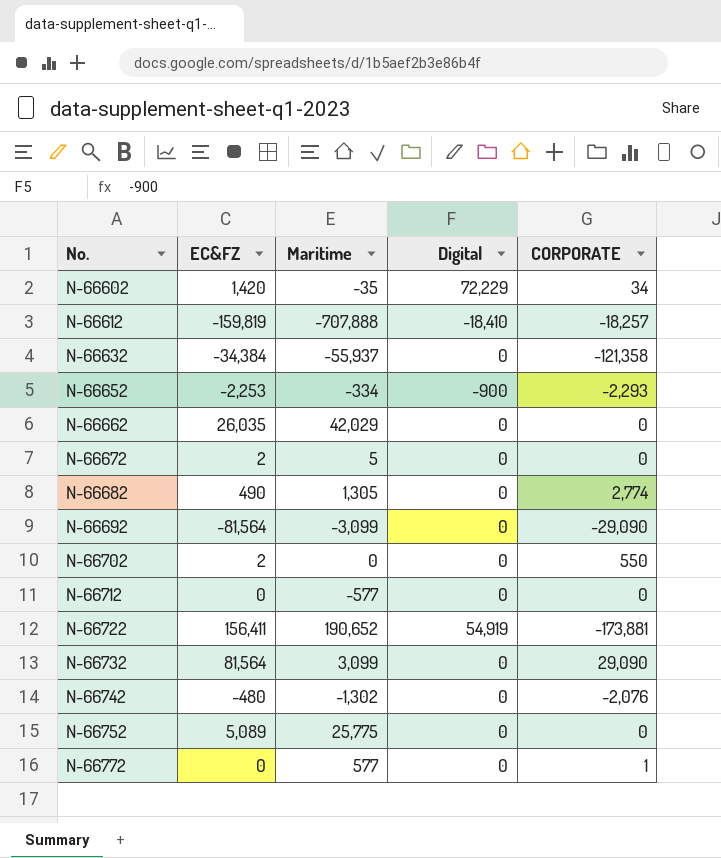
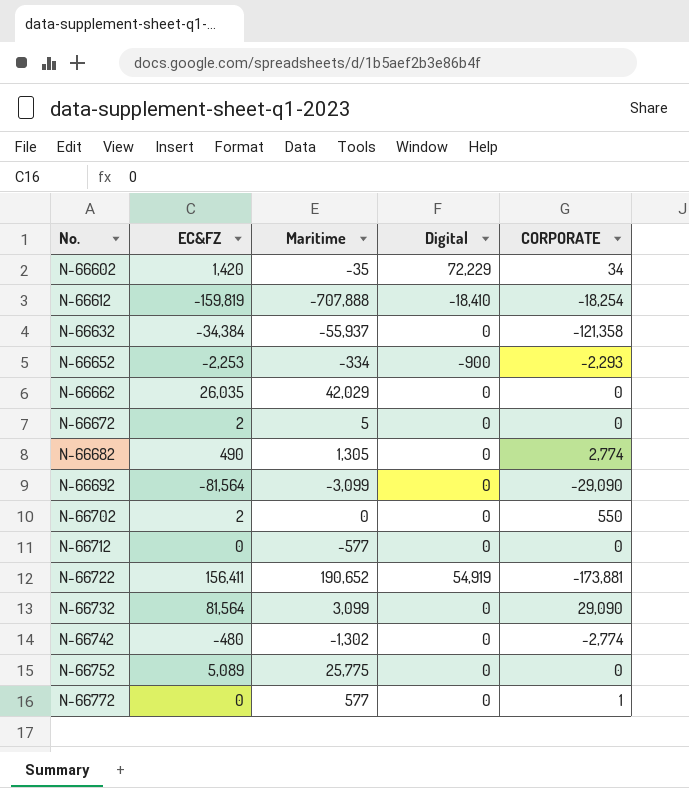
N-66612 | CORPORATE: -18,257 -> -18,254
N-66742 | CORPORATE: -2,076 -> -2,774

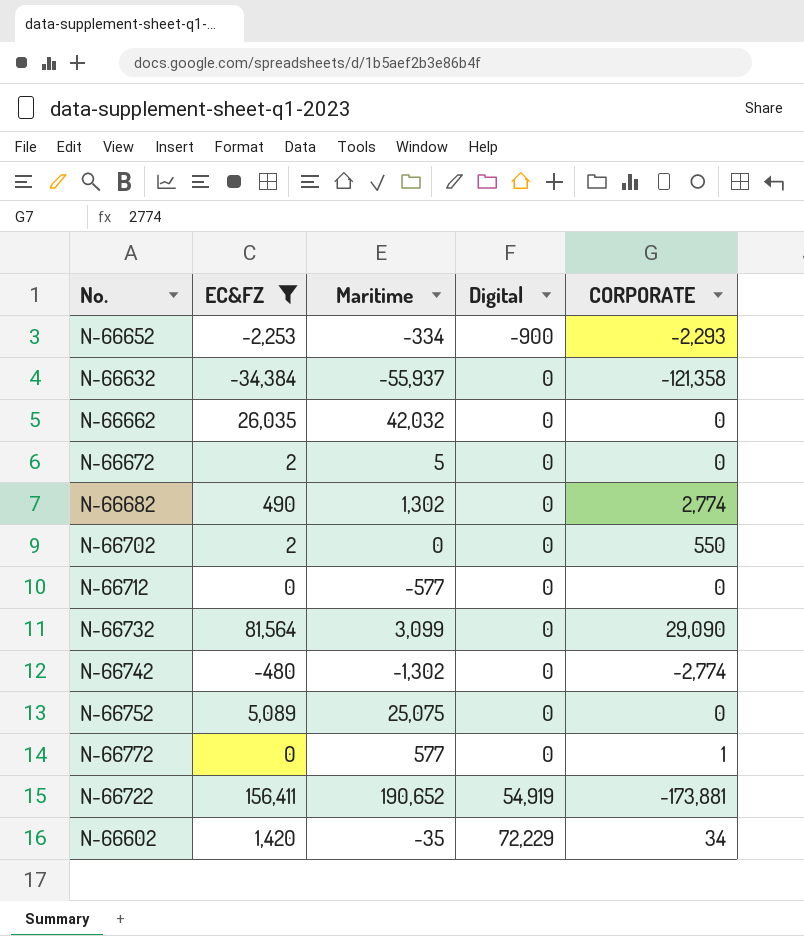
filter: none -> EC&FZ >= -34,384
row order: No. ascending -> Digital ascending
N-66662 | Maritime: 42,029 -> 42,032
N-66682 | Maritime: 1,305 -> 1,302
N-66752 | Maritime: 25,775 -> 25,075

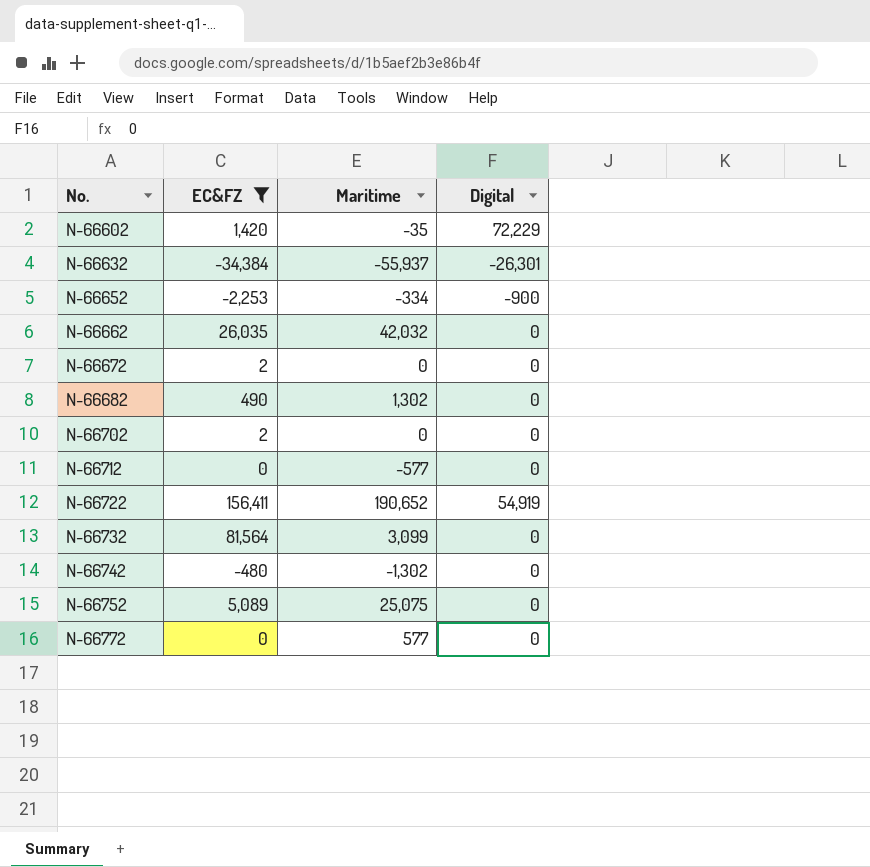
row order: Digital ascending -> No. ascending
column CORPORATE | position: 5 -> none
N-66632 | Digital: 0 -> -26,301
N-66672 | Maritime: 5 -> 0

